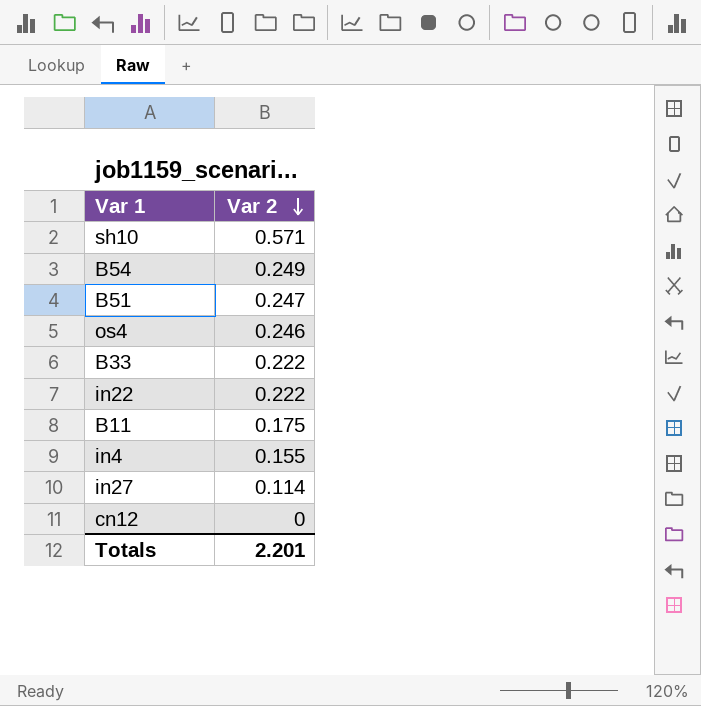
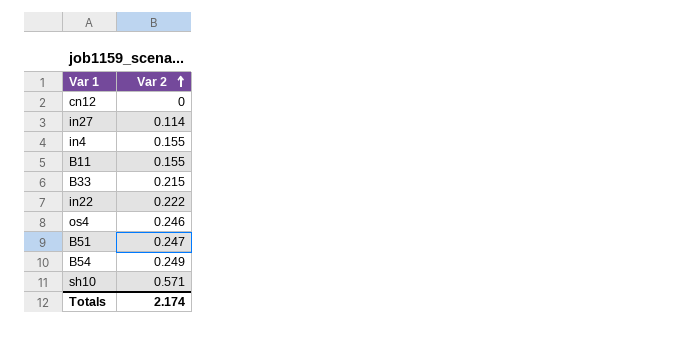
row order: Var 2 descending -> Var 2 ascending
B11 | Var 2: 0.175 -> 0.155
B33 | Var 2: 0.222 -> 0.215
Totals | Var 2: 2.201 -> 2.174

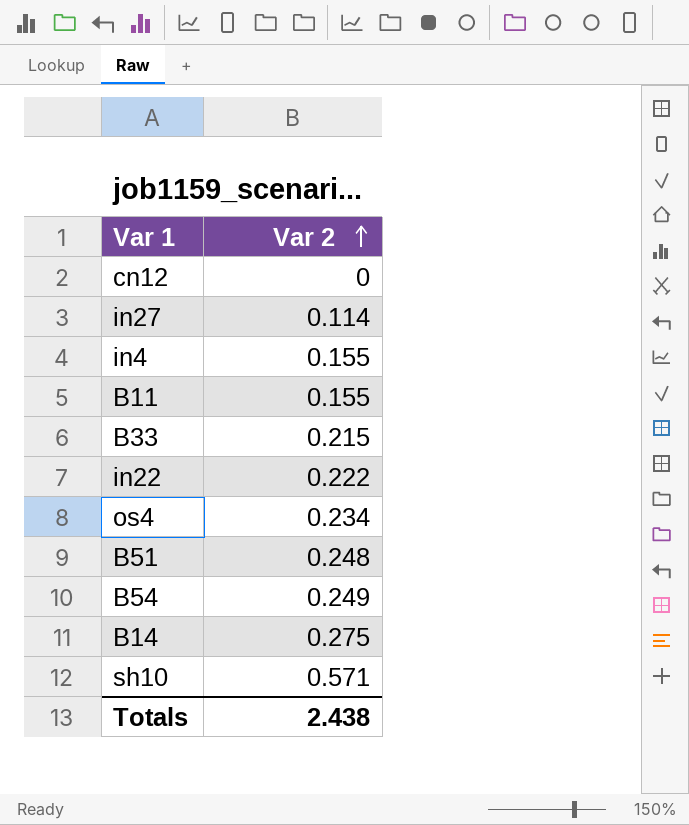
os4 | Var 2: 0.246 -> 0.234
B51 | Var 2: 0.247 -> 0.248
row B14: none -> 0.275
Totals | Var 2: 2.174 -> 2.438

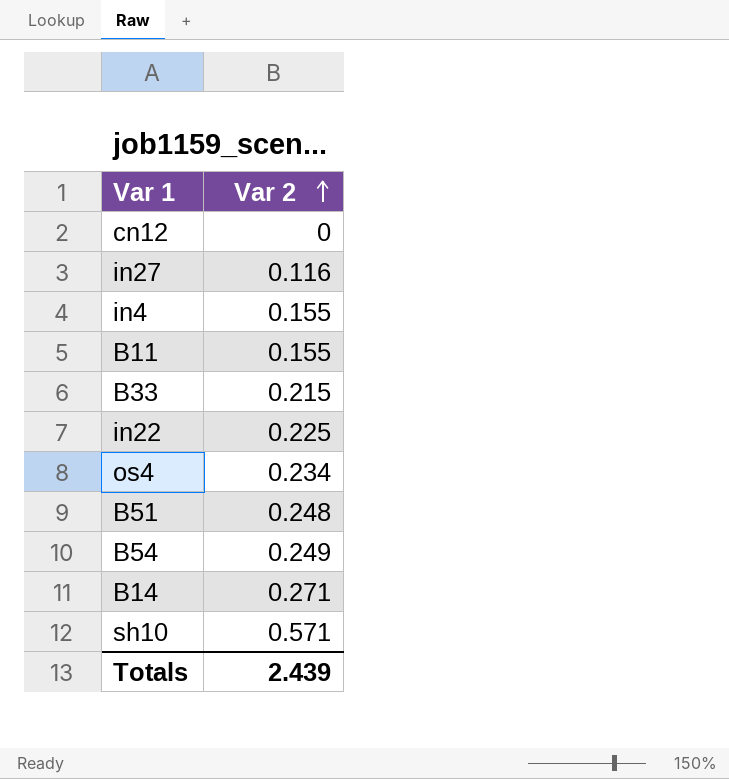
in27 | Var 2: 0.114 -> 0.116
in22 | Var 2: 0.222 -> 0.225
B14 | Var 2: 0.275 -> 0.271
Totals | Var 2: 2.438 -> 2.439

